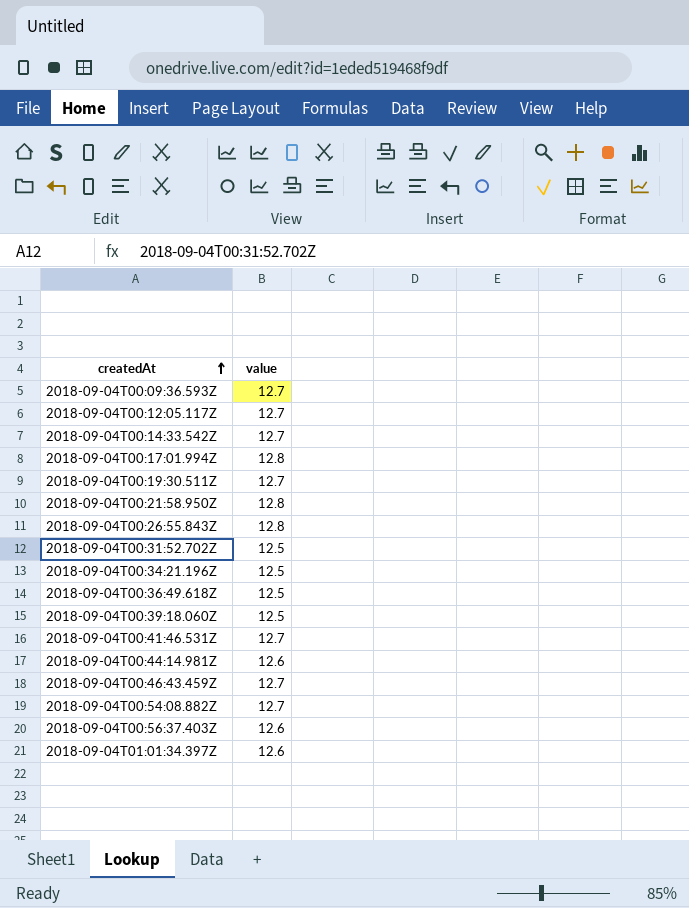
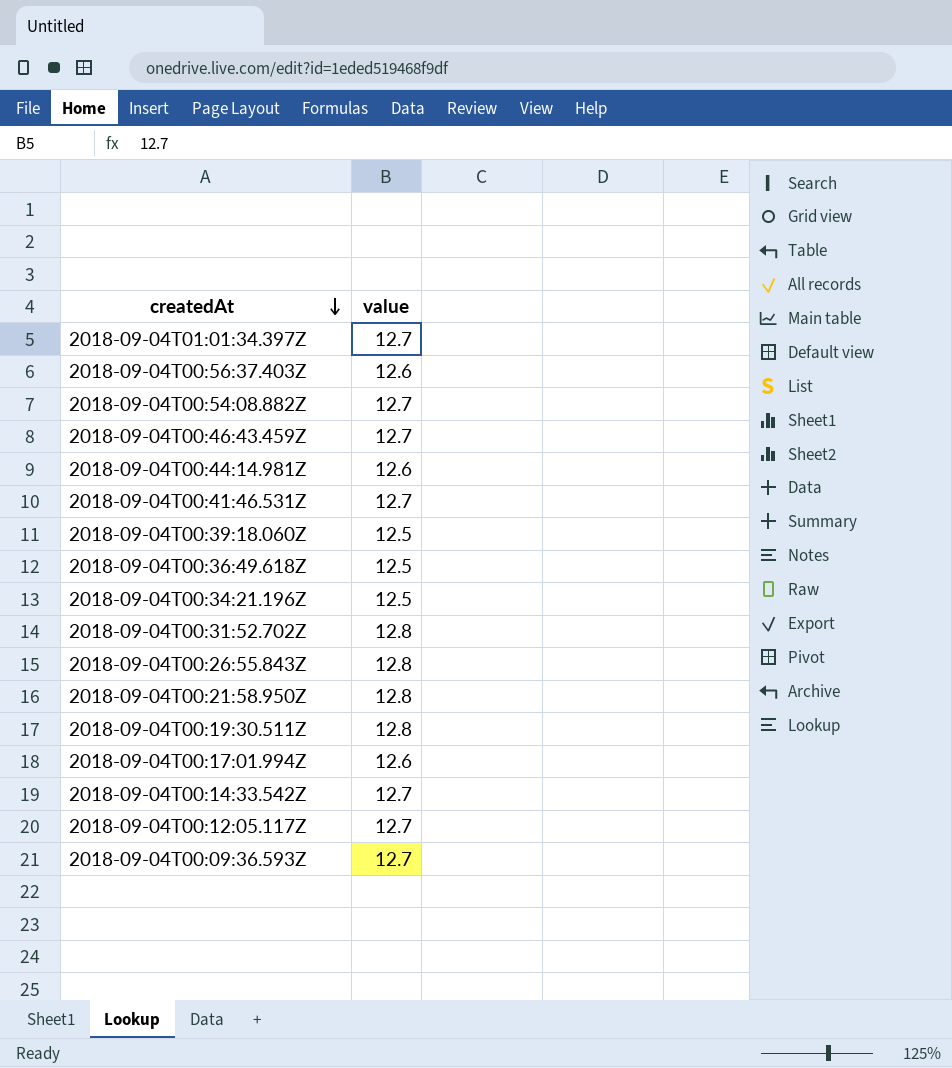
row order: createdAt ascending -> createdAt descending
2018-09-04T01:01:34.397Z | value: 12.6 -> 12.7
2018-09-04T00:31:52.702Z | value: 12.5 -> 12.8
2018-09-04T00:19:30.511Z | value: 12.7 -> 12.8
2018-09-04T00:17:01.994Z | value: 12.8 -> 12.6

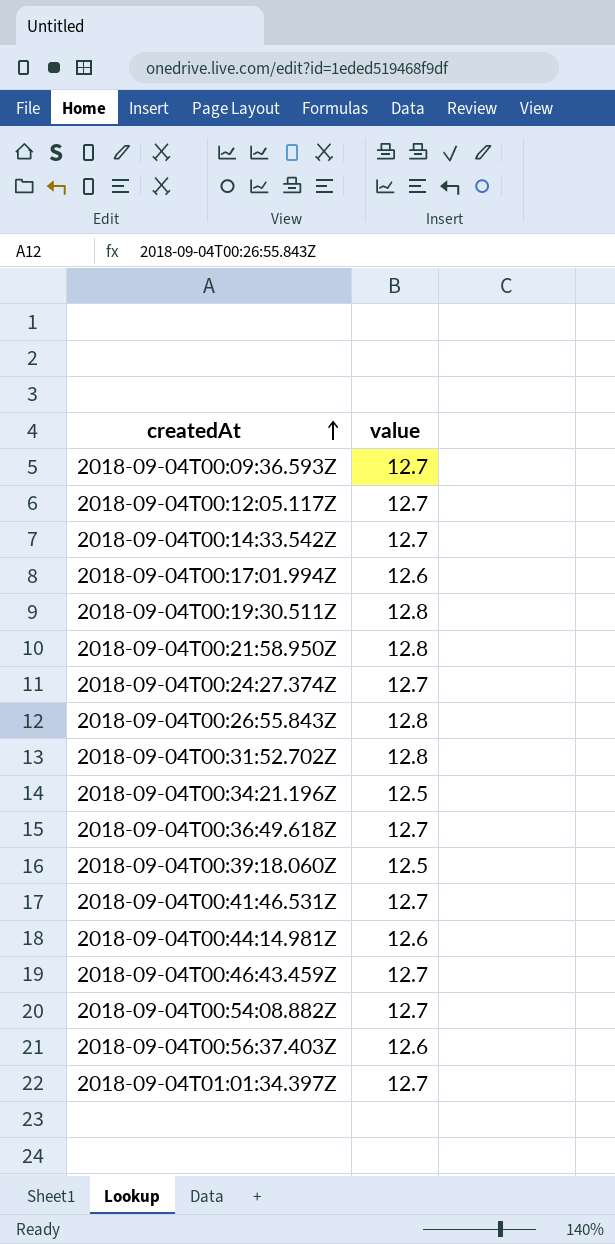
row order: createdAt descending -> createdAt ascending
row 2018-09-04T00:24:27.374Z: none -> 12.7
2018-09-04T00:36:49.618Z | value: 12.5 -> 12.7

